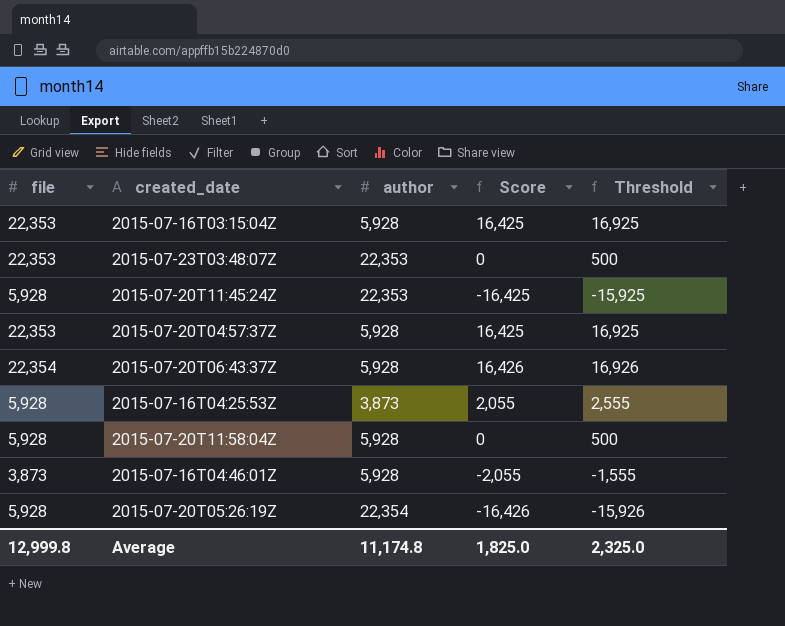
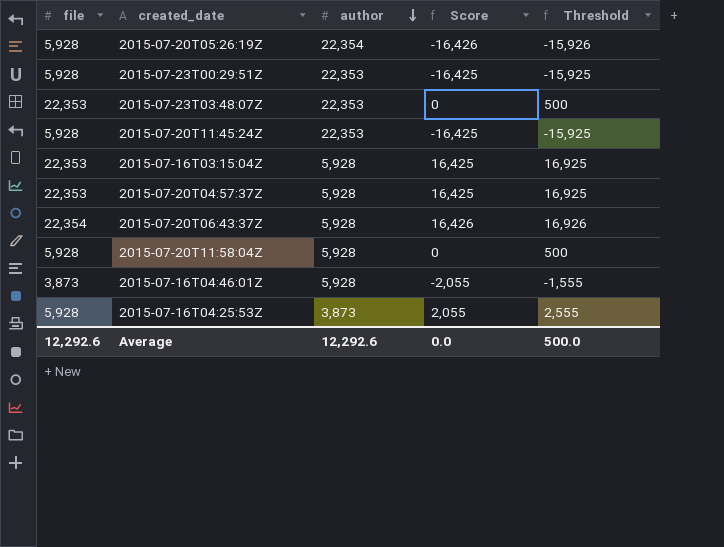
row order: none -> author descending
row 2015-07-23T00:29:51Z: none -> 5,928 | 22,353 | -16,425 | -15,925
Average | file: 12,999.8 -> 12,292.6
Average | author: 11,174.8 -> 12,292.6
Average | Score: 1,825.0 -> 0.0
Average | Threshold: 2,325.0 -> 500.0

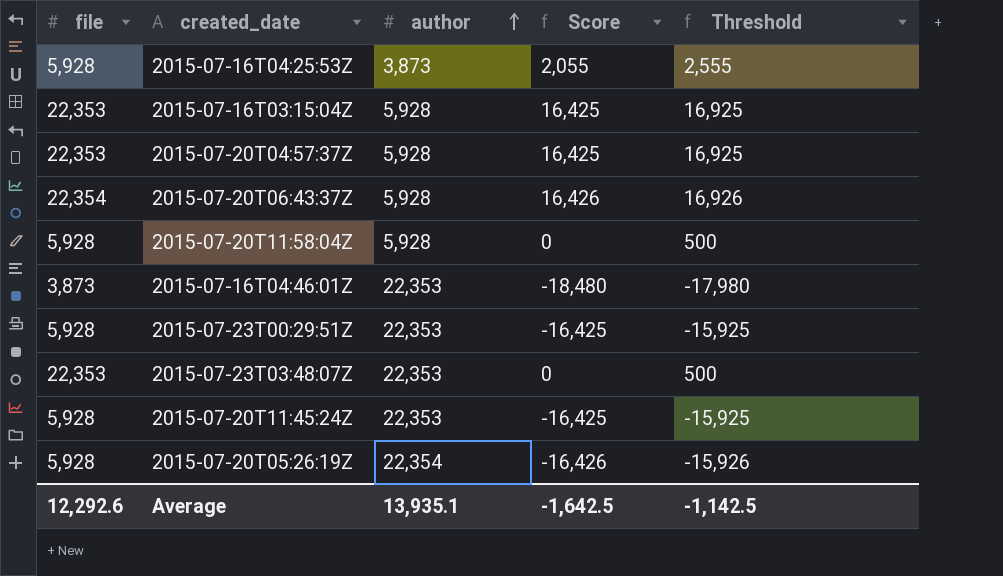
row order: author descending -> author ascending
2015-07-16T04:46:01Z | author: 5,928 -> 22,353
2015-07-16T04:46:01Z | Score: -2,055 -> -18,480
2015-07-16T04:46:01Z | Threshold: -1,555 -> -17,980
Average | author: 12,292.6 -> 13,935.1
Average | Score: 0.0 -> -1,642.5
Average | Threshold: 500.0 -> -1,142.5

